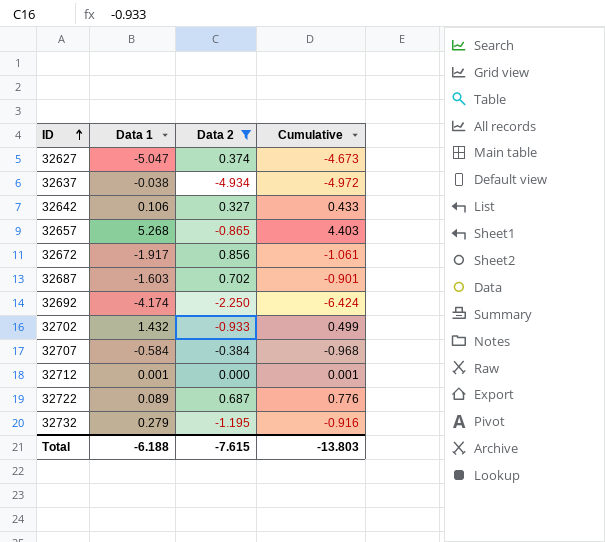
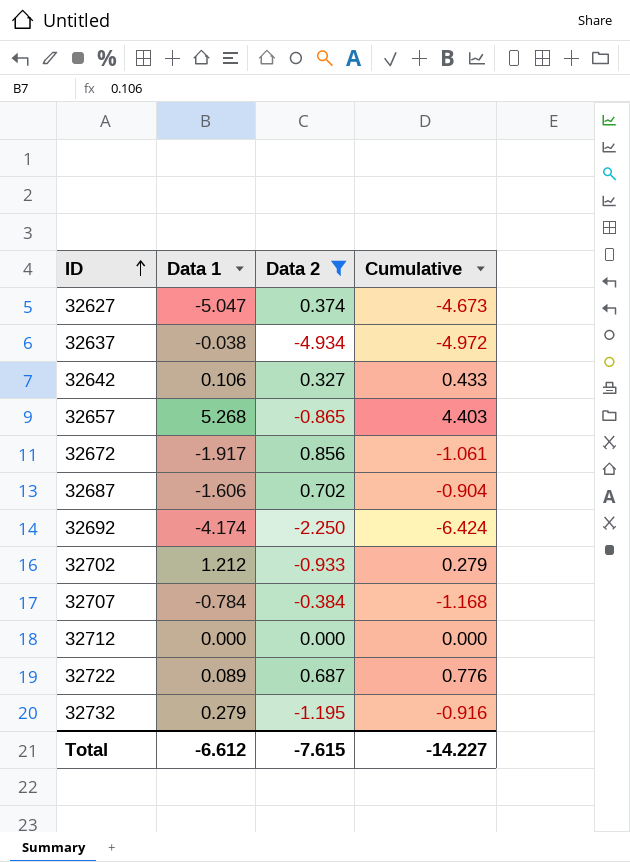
32687 | Data 1: -1.603 -> -1.606
32687 | Cumulative: -0.901 -> -0.904
32702 | Data 1: 1.432 -> 1.212
32702 | Cumulative: 0.499 -> 0.279
32707 | Data 1: -0.584 -> -0.784
32707 | Cumulative: -0.968 -> -1.168
32712 | Data 1: 0.001 -> 0.000
32712 | Cumulative: 0.001 -> 0.000
Total | Data 1: -6.188 -> -6.612
Total | Cumulative: -13.803 -> -14.227

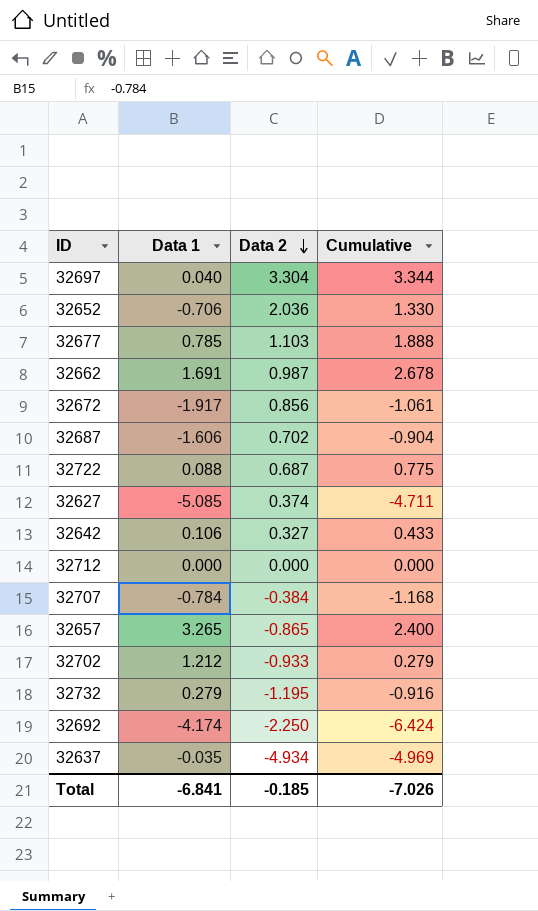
filter: Data 2 <= 0.856 -> none
row order: ID ascending -> Data 2 descending
32722 | Data 1: 0.089 -> 0.088
32722 | Cumulative: 0.776 -> 0.775
32627 | Data 1: -5.047 -> -5.085
32627 | Cumulative: -4.673 -> -4.711
32657 | Data 1: 5.268 -> 3.265
32657 | Cumulative: 4.403 -> 2.400
32637 | Data 1: -0.038 -> -0.035
32637 | Cumulative: -4.972 -> -4.969
Total | Data 1: -6.612 -> -6.841
Total | Data 2: -7.615 -> -0.185
Total | Cumulative: -14.227 -> -7.026

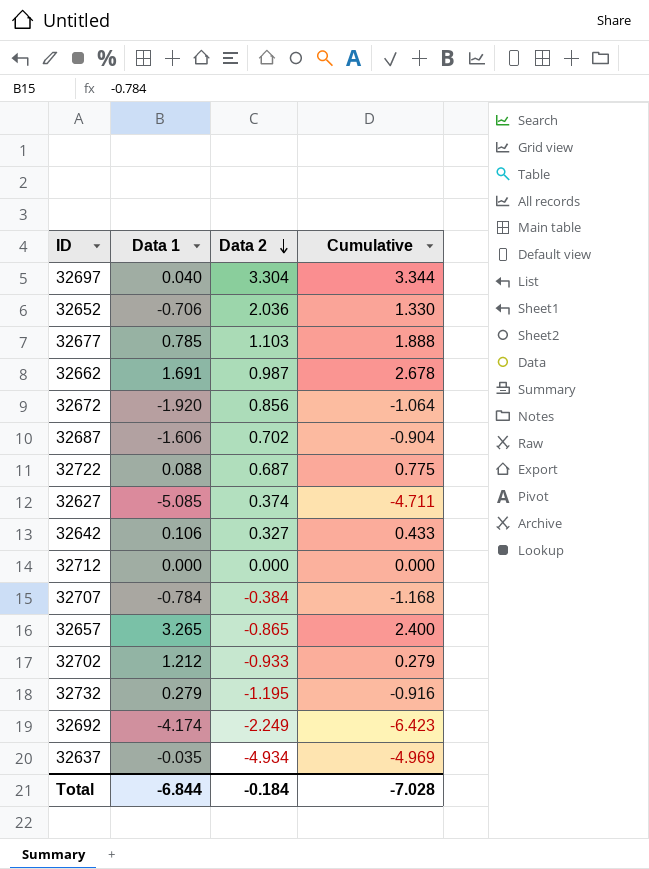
32672 | Data 1: -1.917 -> -1.920
32672 | Cumulative: -1.061 -> -1.064
32692 | Data 2: -2.250 -> -2.249
32692 | Cumulative: -6.424 -> -6.423
Total | Data 1: -6.841 -> -6.844
Total | Data 2: -0.185 -> -0.184
Total | Cumulative: -7.026 -> -7.028

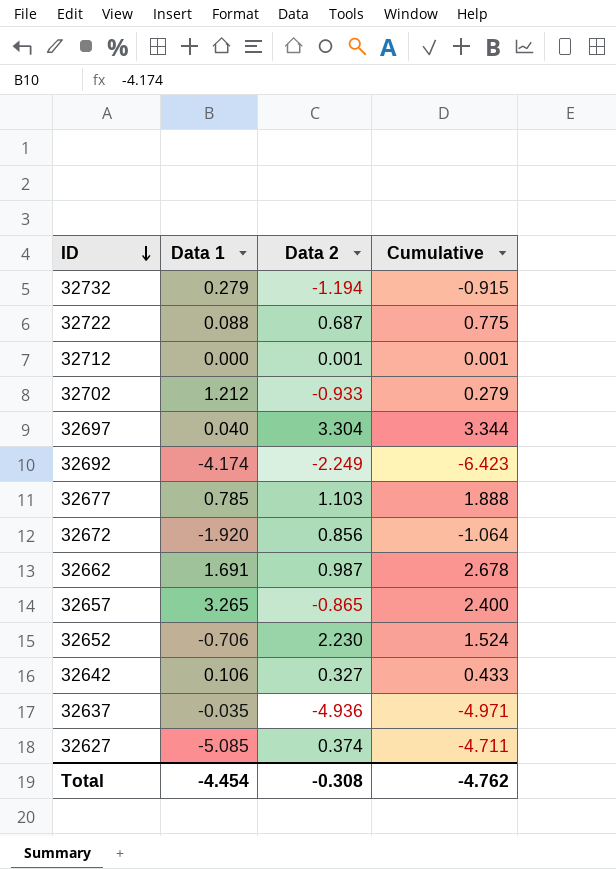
row order: Data 2 descending -> ID descending
row 32687: -1.606 | 0.702 | -0.904 -> none
row 32707: -0.784 | -0.384 | -1.168 -> none
32732 | Data 2: -1.195 -> -1.194
32732 | Cumulative: -0.916 -> -0.915
32712 | Data 2: 0.000 -> 0.001
32712 | Cumulative: 0.000 -> 0.001
32652 | Data 2: 2.036 -> 2.230
32652 | Cumulative: 1.330 -> 1.524
32637 | Data 2: -4.934 -> -4.936
32637 | Cumulative: -4.969 -> -4.971
Total | Data 1: -6.844 -> -4.454
Total | Data 2: -0.184 -> -0.308
Total | Cumulative: -7.028 -> -4.762

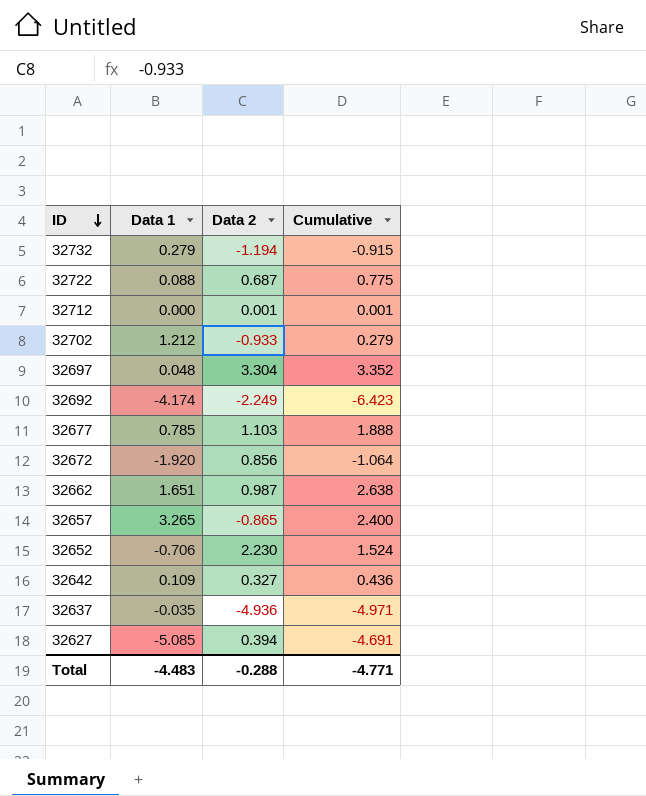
32697 | Data 1: 0.040 -> 0.048
32697 | Cumulative: 3.344 -> 3.352
32662 | Data 1: 1.691 -> 1.651
32662 | Cumulative: 2.678 -> 2.638
32642 | Data 1: 0.106 -> 0.109
32642 | Cumulative: 0.433 -> 0.436
32627 | Data 2: 0.374 -> 0.394
32627 | Cumulative: -4.711 -> -4.691
Total | Data 1: -4.454 -> -4.483
Total | Data 2: -0.308 -> -0.288
Total | Cumulative: -4.762 -> -4.771

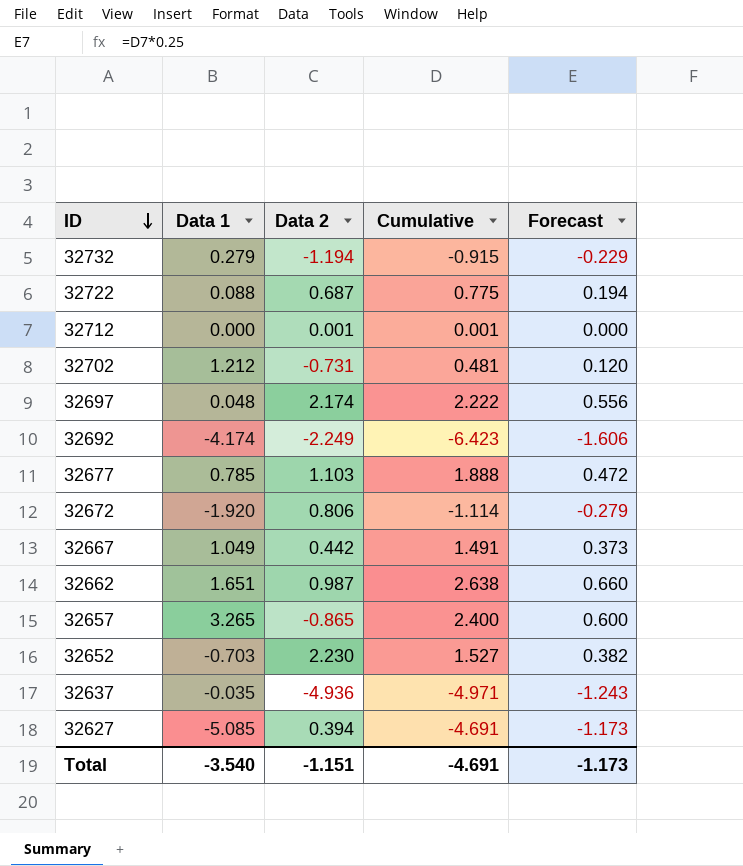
column Forecast | formula: none -> [Cumulative] * 0.25
row 32642: 0.109 | 0.327 | 0.436 -> none
32702 | Data 2: -0.933 -> -0.731
32702 | Cumulative: 0.279 -> 0.481
32697 | Data 2: 3.304 -> 2.174
32697 | Cumulative: 3.352 -> 2.222
32672 | Data 2: 0.856 -> 0.806
32672 | Cumulative: -1.064 -> -1.114
row 32667: none -> 1.049 | 0.442 | 1.491 | 0.373
32652 | Data 1: -0.706 -> -0.703
32652 | Cumulative: 1.524 -> 1.527
Total | Data 1: -4.483 -> -3.540
Total | Data 2: -0.288 -> -1.151
Total | Cumulative: -4.771 -> -4.691

